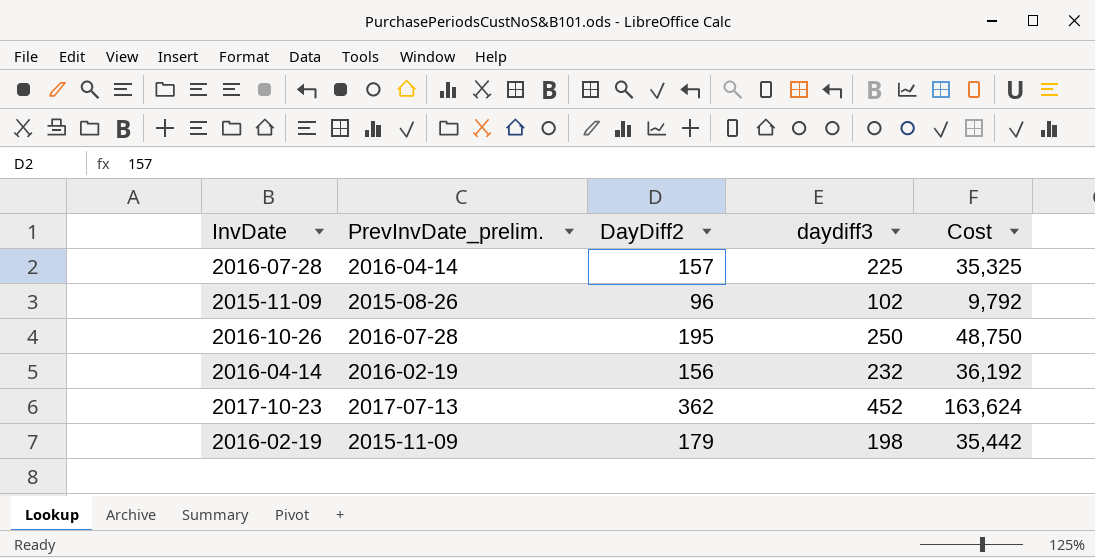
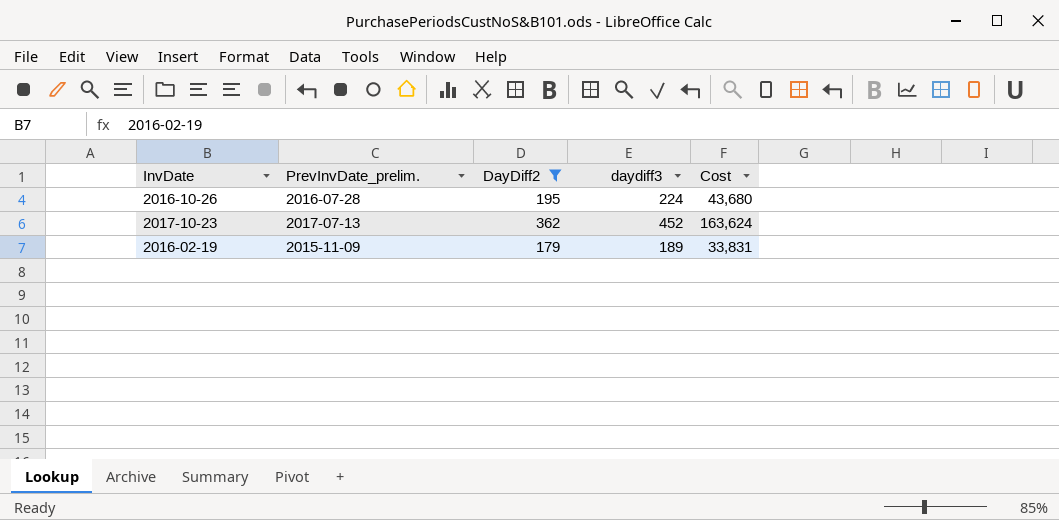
filter: none -> DayDiff2 >= 179
2016-10-26 | daydiff3: 250 -> 224
2016-10-26 | Cost: 48,750 -> 43,680
2016-02-19 | daydiff3: 198 -> 189
2016-02-19 | Cost: 35,442 -> 33,831

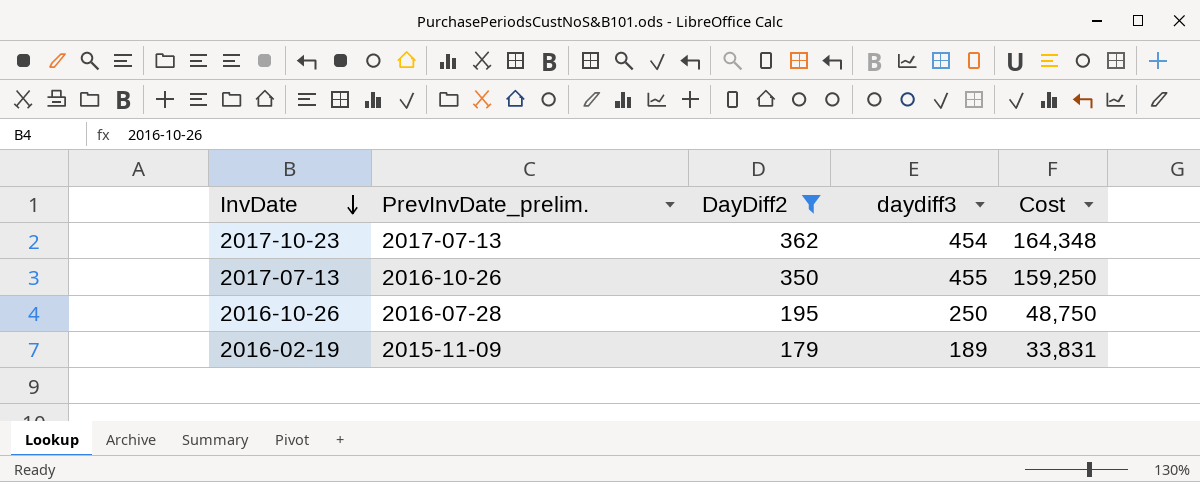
row order: none -> InvDate descending
2017-10-23 | daydiff3: 452 -> 454
2017-10-23 | Cost: 163,624 -> 164,348
row 2017-07-13: none -> 2016-10-26 | 350 | 455 | 159,250
2016-10-26 | daydiff3: 224 -> 250
2016-10-26 | Cost: 43,680 -> 48,750

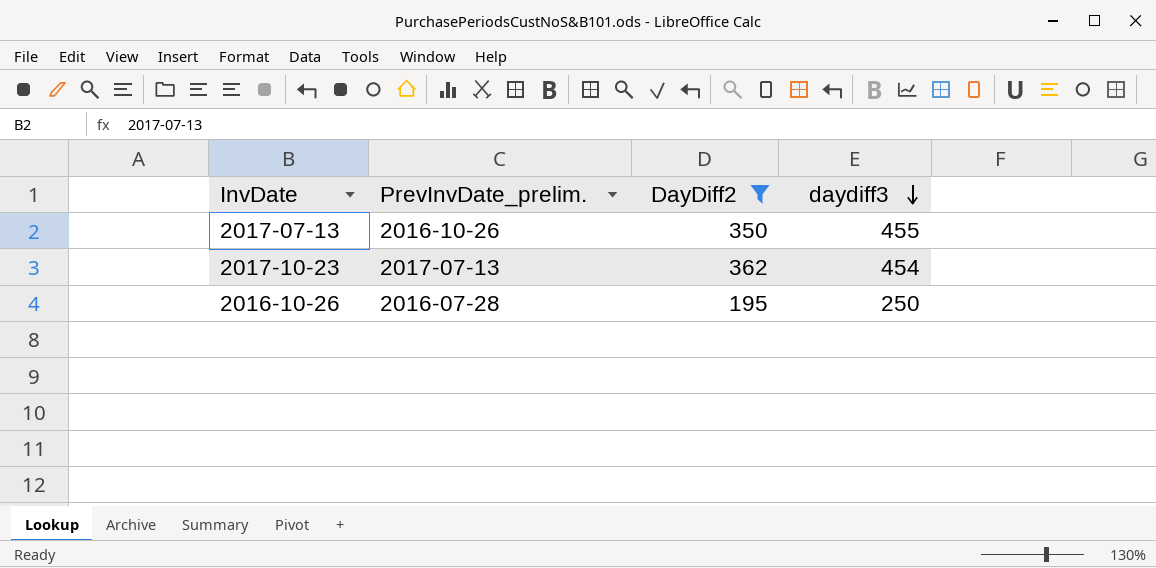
row order: InvDate descending -> daydiff3 descending
column Cost | formula: [DayDiff2] * [daydiff3] -> none
row 2016-02-19: 2015-11-09 | 179 | 189 | 33,831 -> none

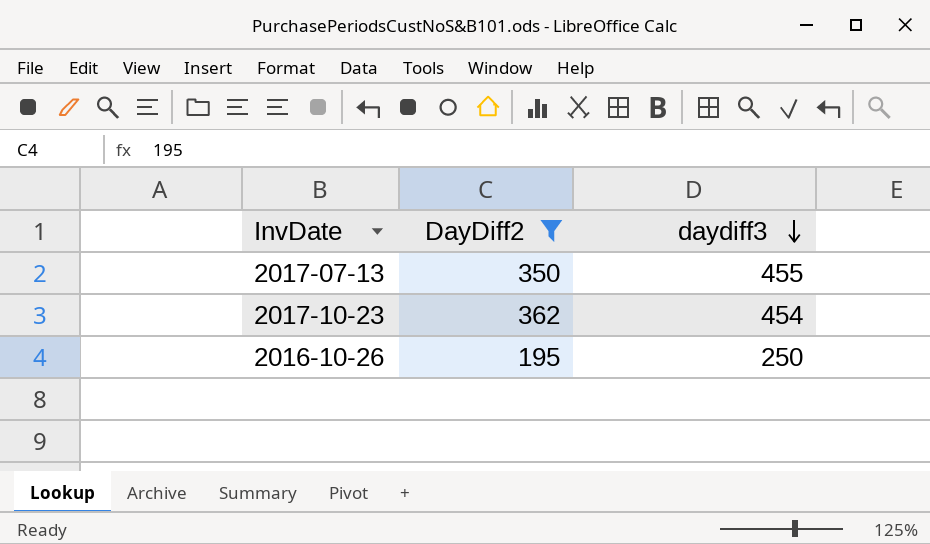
column PrevInvDate_prelim. | position: 2 -> none

